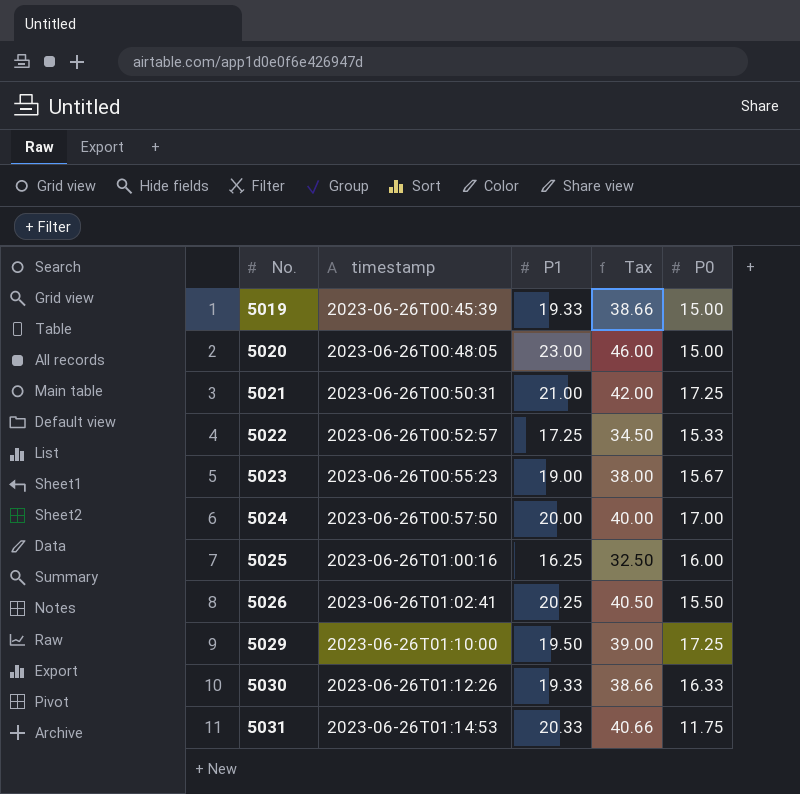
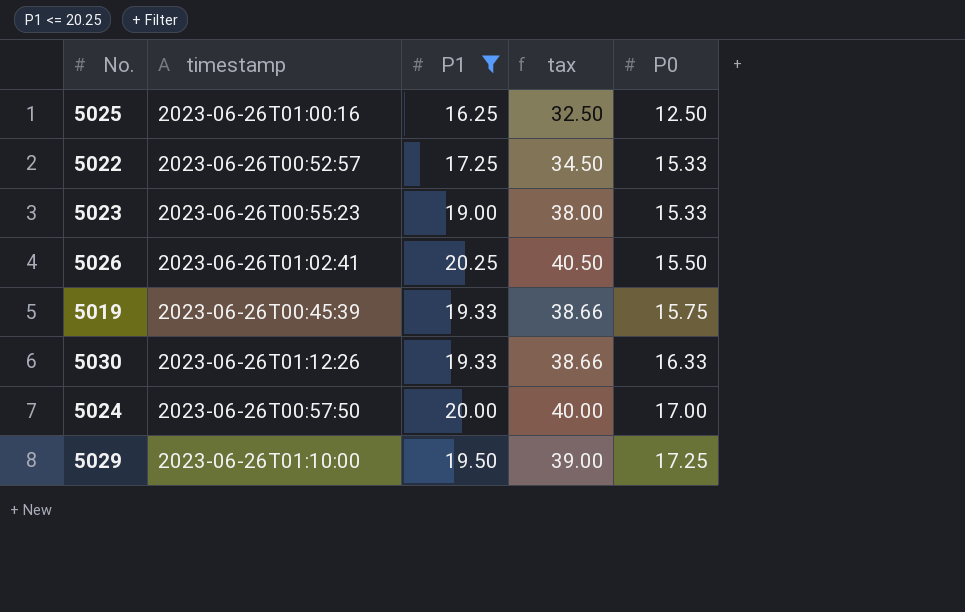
filter: none -> P1 <= 20.25
row order: No. ascending -> P0 ascending
column name: Tax -> tax
5025 | P0: 16.00 -> 12.50
5023 | P0: 15.67 -> 15.33
5019 | P0: 15.00 -> 15.75

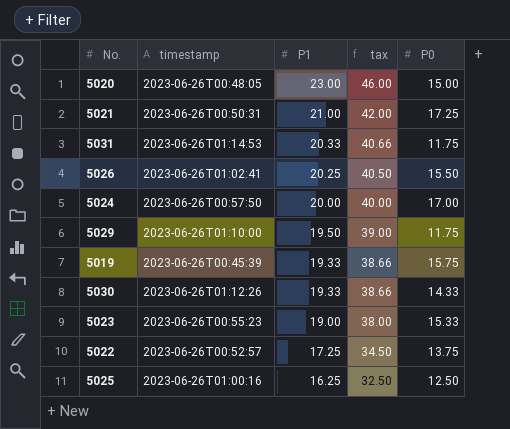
filter: P1 <= 20.25 -> none
row order: P0 ascending -> P1 descending
5029 | P0: 17.25 -> 11.75
5030 | P0: 16.33 -> 14.33
5022 | P0: 15.33 -> 13.75

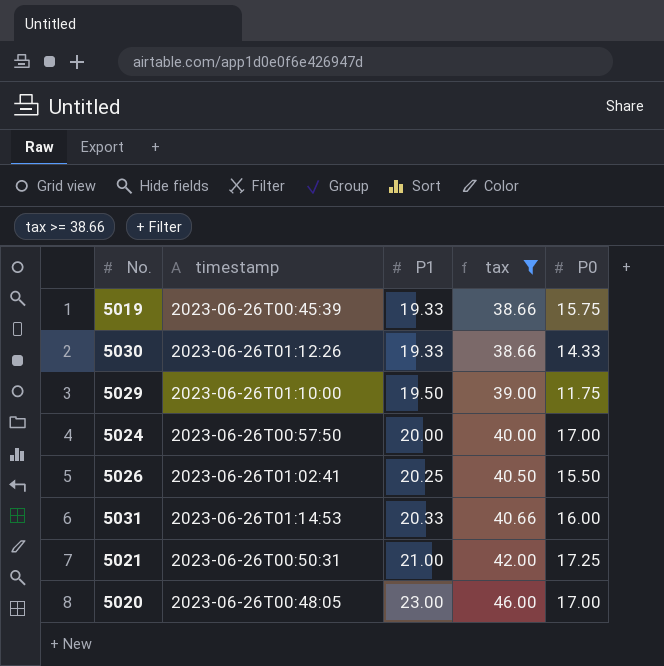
filter: none -> tax >= 38.66
row order: P1 descending -> P1 ascending
5031 | P0: 11.75 -> 16.00
5020 | P0: 15.00 -> 17.00

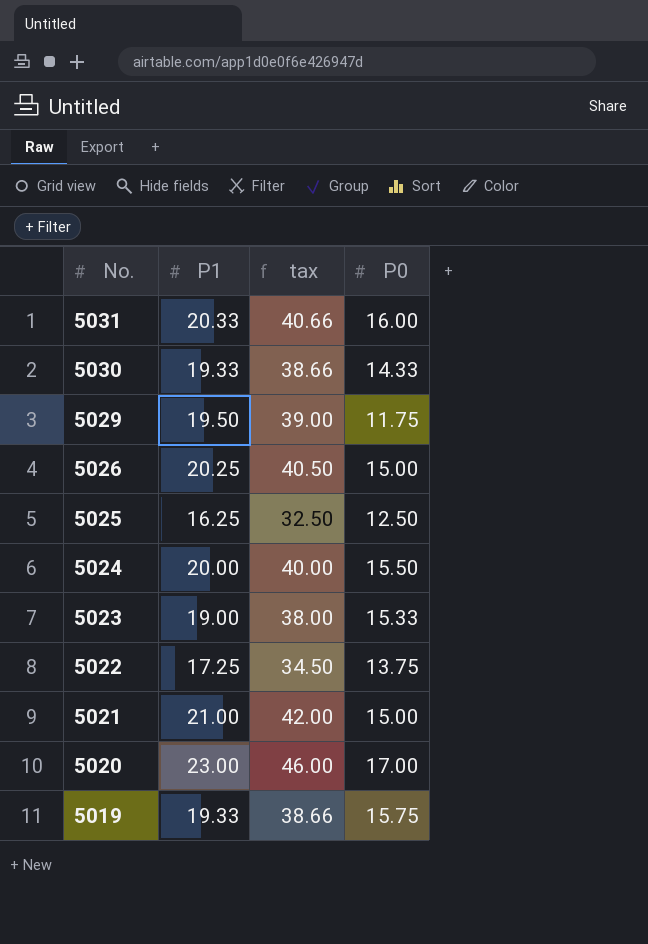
filter: tax >= 38.66 -> none
row order: P1 ascending -> No. descending
column timestamp | position: 2 -> none
5026 | P0: 15.50 -> 15.00
5024 | P0: 17.00 -> 15.50
5021 | P0: 17.25 -> 15.00

